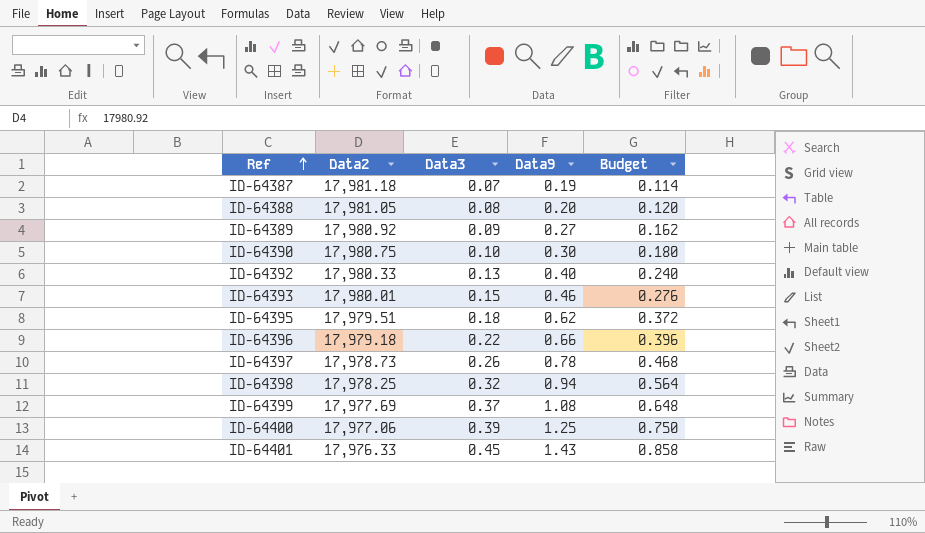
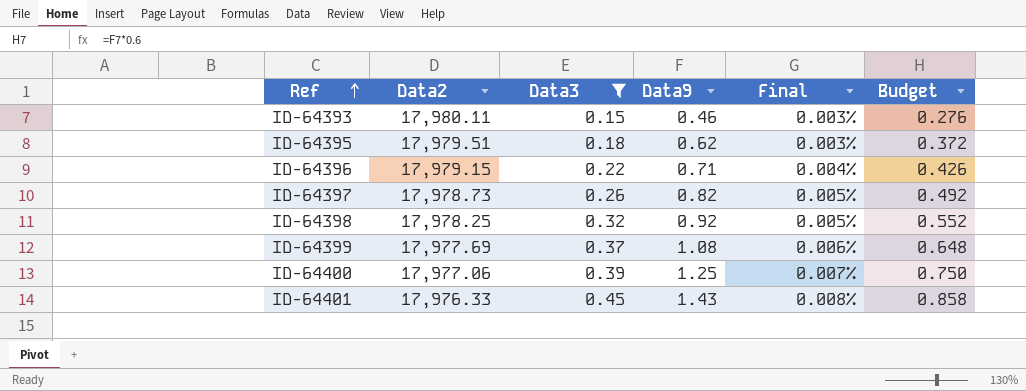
filter: none -> Data3 >= 0.15
column Final | formula: none -> [Data9] / [Data2]
ID-64393 | Data2: 17,980.01 -> 17,980.11
ID-64396 | Data2: 17,979.18 -> 17,979.15
ID-64396 | Data9: 0.66 -> 0.71
ID-64396 | Budget: 0.396 -> 0.426
ID-64397 | Data9: 0.78 -> 0.82
ID-64397 | Budget: 0.468 -> 0.492
ID-64398 | Data9: 0.94 -> 0.92
ID-64398 | Budget: 0.564 -> 0.552

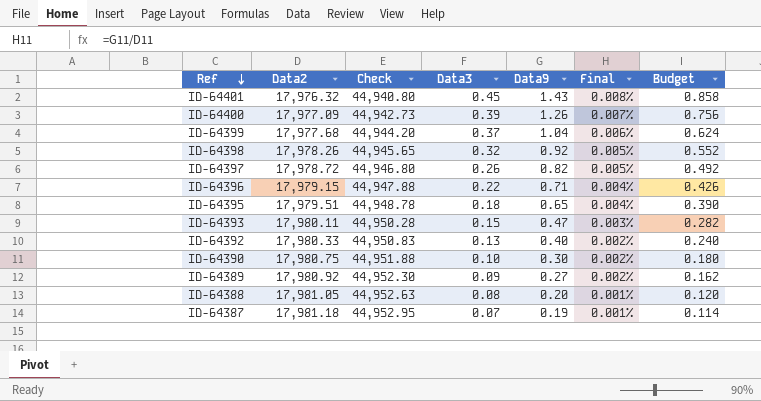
filter: Data3 >= 0.15 -> none
row order: Ref ascending -> Ref descending
column Check | formula: none -> [Data2] * 2.5
ID-64401 | Data2: 17,976.33 -> 17,976.32
ID-64400 | Data2: 17,977.06 -> 17,977.09
ID-64400 | Data9: 1.25 -> 1.26
ID-64400 | Budget: 0.750 -> 0.756
ID-64399 | Data2: 17,977.69 -> 17,977.68
ID-64399 | Data9: 1.08 -> 1.04
ID-64399 | Budget: 0.648 -> 0.624
ID-64398 | Data2: 17,978.25 -> 17,978.26
ID-64397 | Data2: 17,978.73 -> 17,978.72
ID-64395 | Data9: 0.62 -> 0.65
ID-64395 | Final: 0.003% -> 0.004%
ID-64395 | Budget: 0.372 -> 0.390
ID-64393 | Data9: 0.46 -> 0.47
ID-64393 | Budget: 0.276 -> 0.282

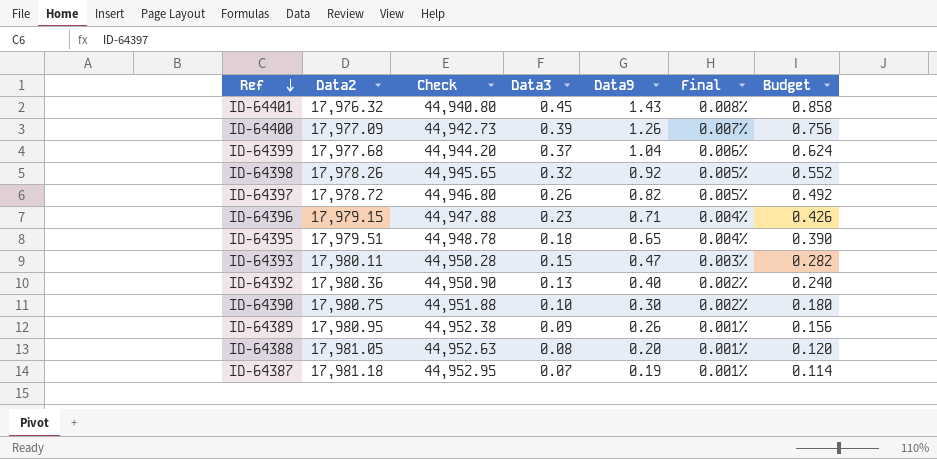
ID-64396 | Data3: 0.22 -> 0.23
ID-64392 | Data2: 17,980.33 -> 17,980.36
ID-64392 | Check: 44,950.83 -> 44,950.90
ID-64389 | Data2: 17,980.92 -> 17,980.95
ID-64389 | Check: 44,952.30 -> 44,952.38
ID-64389 | Data9: 0.27 -> 0.26
ID-64389 | Final: 0.002% -> 0.001%
ID-64389 | Budget: 0.162 -> 0.156

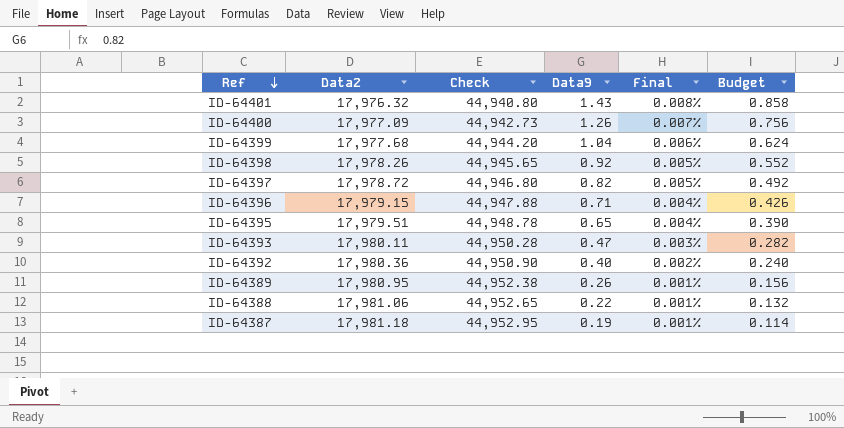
column Data3 | position: 4 -> none
row ID-64390: 17,980.75 | 44,951.88 | 0.10 | 0.30 | 0.002% | 0.180 -> none
ID-64388 | Data2: 17,981.05 -> 17,981.06
ID-64388 | Check: 44,952.63 -> 44,952.65
ID-64388 | Data9: 0.20 -> 0.22
ID-64388 | Budget: 0.120 -> 0.132

